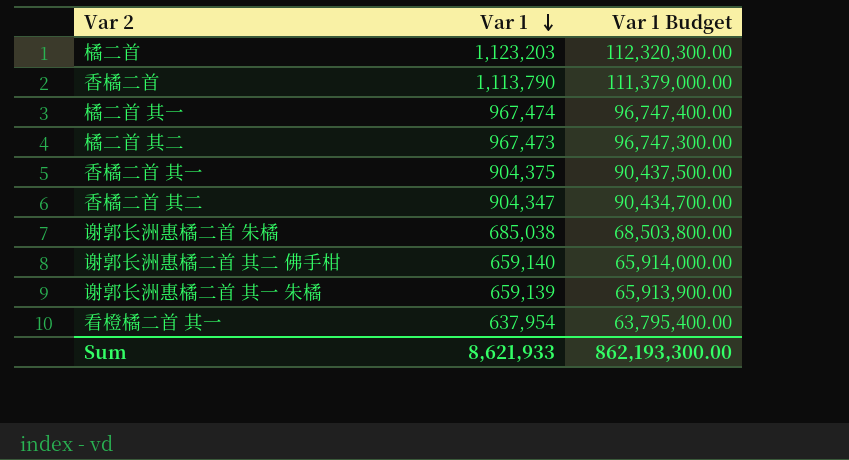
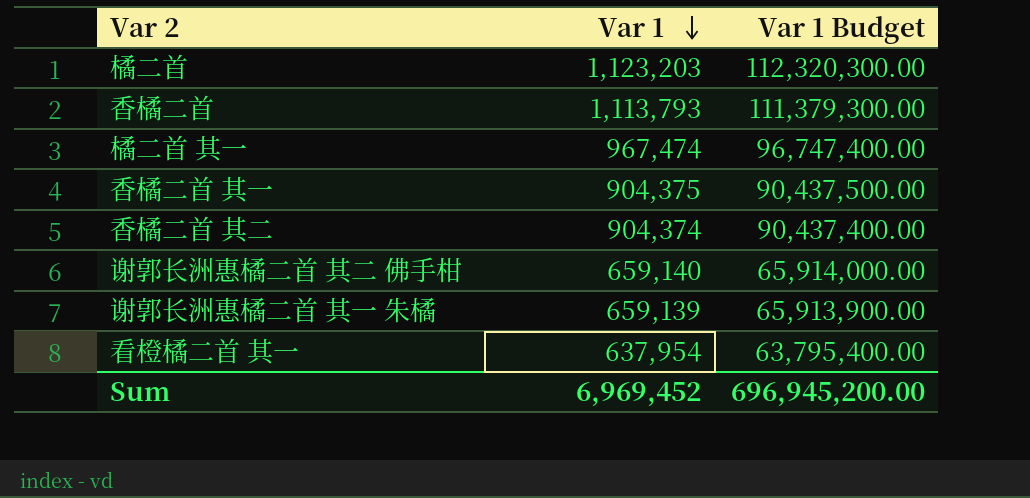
row 橘二首 其二: 967,473 | 96,747,300.00 -> none
row 谢郭长洲惠橘二首 朱橘: 685,038 | 68,503,800.00 -> none
香橘二首 | Var 1: 1,113,790 -> 1,113,793
香橘二首 | Var 1 Budget: 111,379,000.00 -> 111,379,300.00
香橘二首 其二 | Var 1: 904,347 -> 904,374
香橘二首 其二 | Var 1 Budget: 90,434,700.00 -> 90,437,400.00
Sum | Var 1: 8,621,933 -> 6,969,452
Sum | Var 1 Budget: 862,193,300.00 -> 696,945,200.00

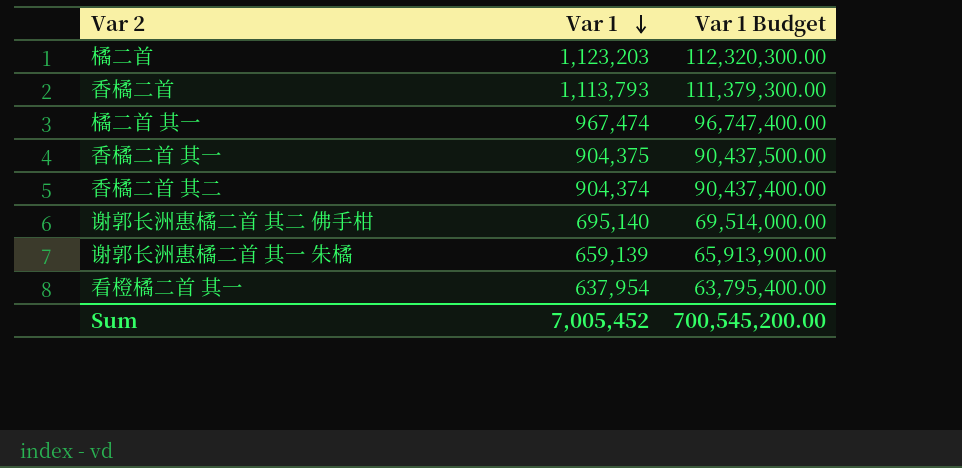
谢郭长洲惠橘二首 其二 佛手柑 | Var 1: 659,140 -> 695,140
谢郭长洲惠橘二首 其二 佛手柑 | Var 1 Budget: 65,914,000.00 -> 69,514,000.00
Sum | Var 1: 6,969,452 -> 7,005,452
Sum | Var 1 Budget: 696,945,200.00 -> 700,545,200.00

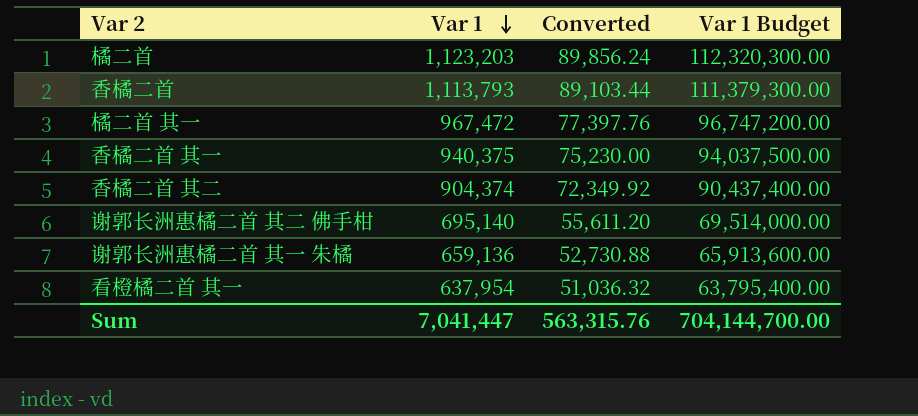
column Converted | formula: none -> [Var 1] * 0.08
橘二首 其一 | Var 1: 967,474 -> 967,472
橘二首 其一 | Var 1 Budget: 96,747,400.00 -> 96,747,200.00
香橘二首 其一 | Var 1: 904,375 -> 940,375
香橘二首 其一 | Var 1 Budget: 90,437,500.00 -> 94,037,500.00
谢郭长洲惠橘二首 其一 朱橘 | Var 1: 659,139 -> 659,136
谢郭长洲惠橘二首 其一 朱橘 | Var 1 Budget: 65,913,900.00 -> 65,913,600.00
Sum | Var 1: 7,005,452 -> 7,041,447
Sum | Var 1 Budget: 700,545,200.00 -> 704,144,700.00

